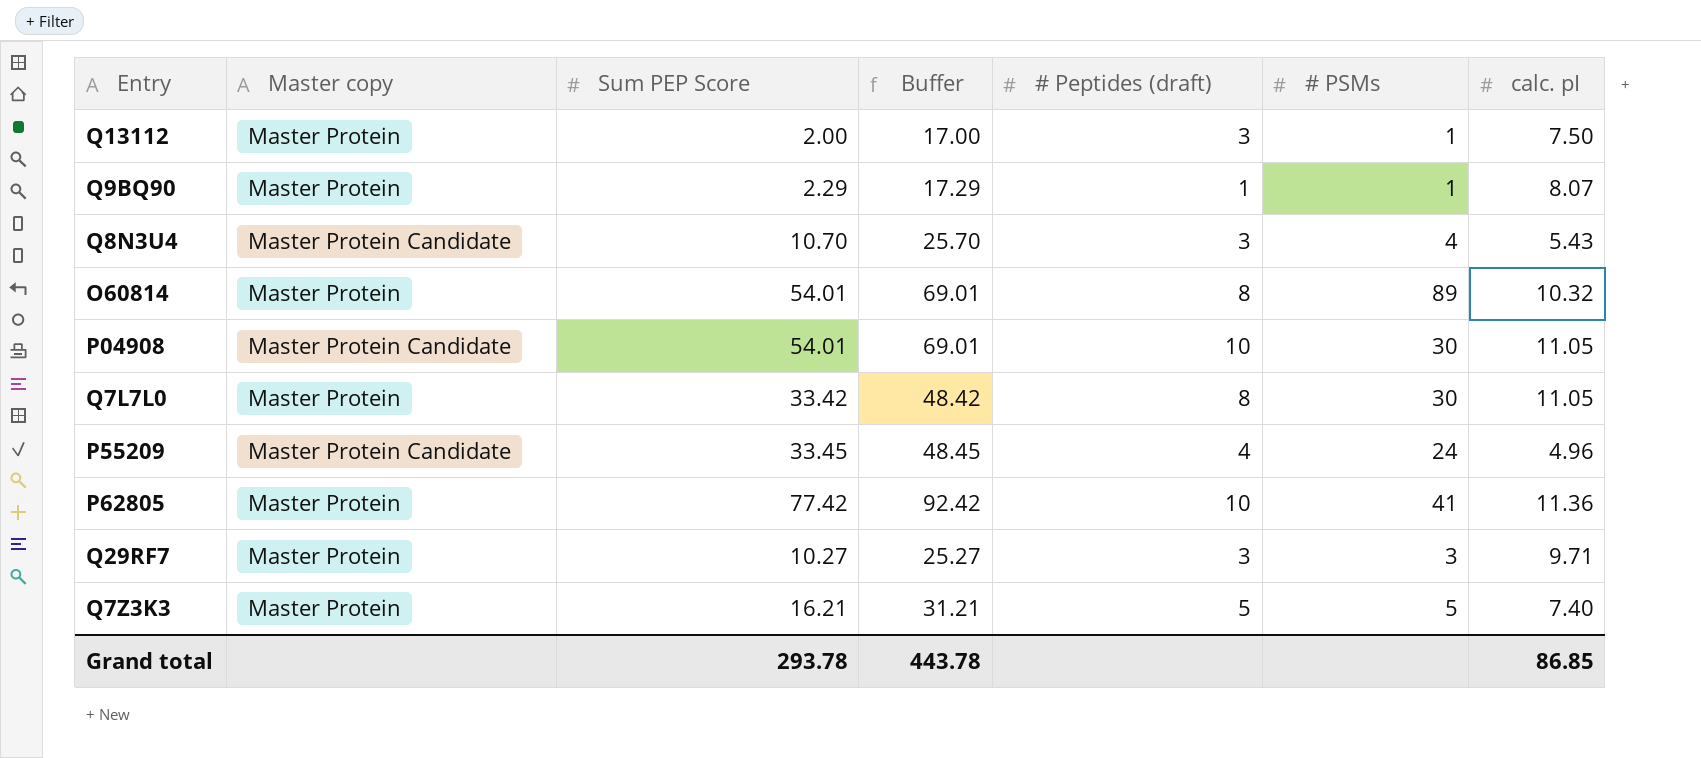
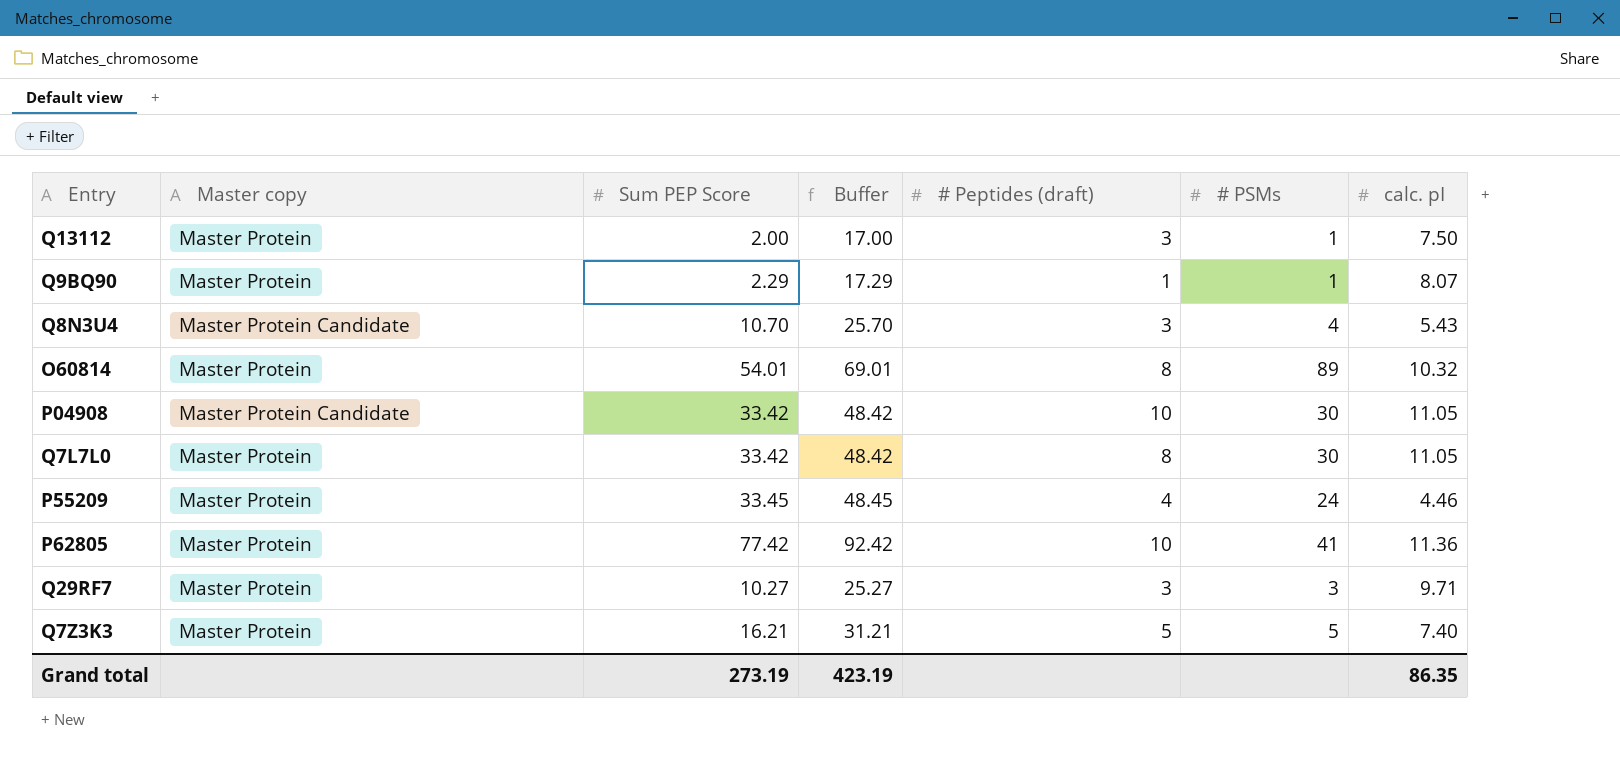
P04908 | Sum PEP Score: 54.01 -> 33.42
P04908 | Buffer: 69.01 -> 48.42
P55209 | Master copy: Master Protein Candidate -> Master Protein
P55209 | calc. pI: 4.96 -> 4.46
Grand total | Sum PEP Score: 293.78 -> 273.19
Grand total | Buffer: 443.78 -> 423.19
Grand total | calc. pI: 86.85 -> 86.35

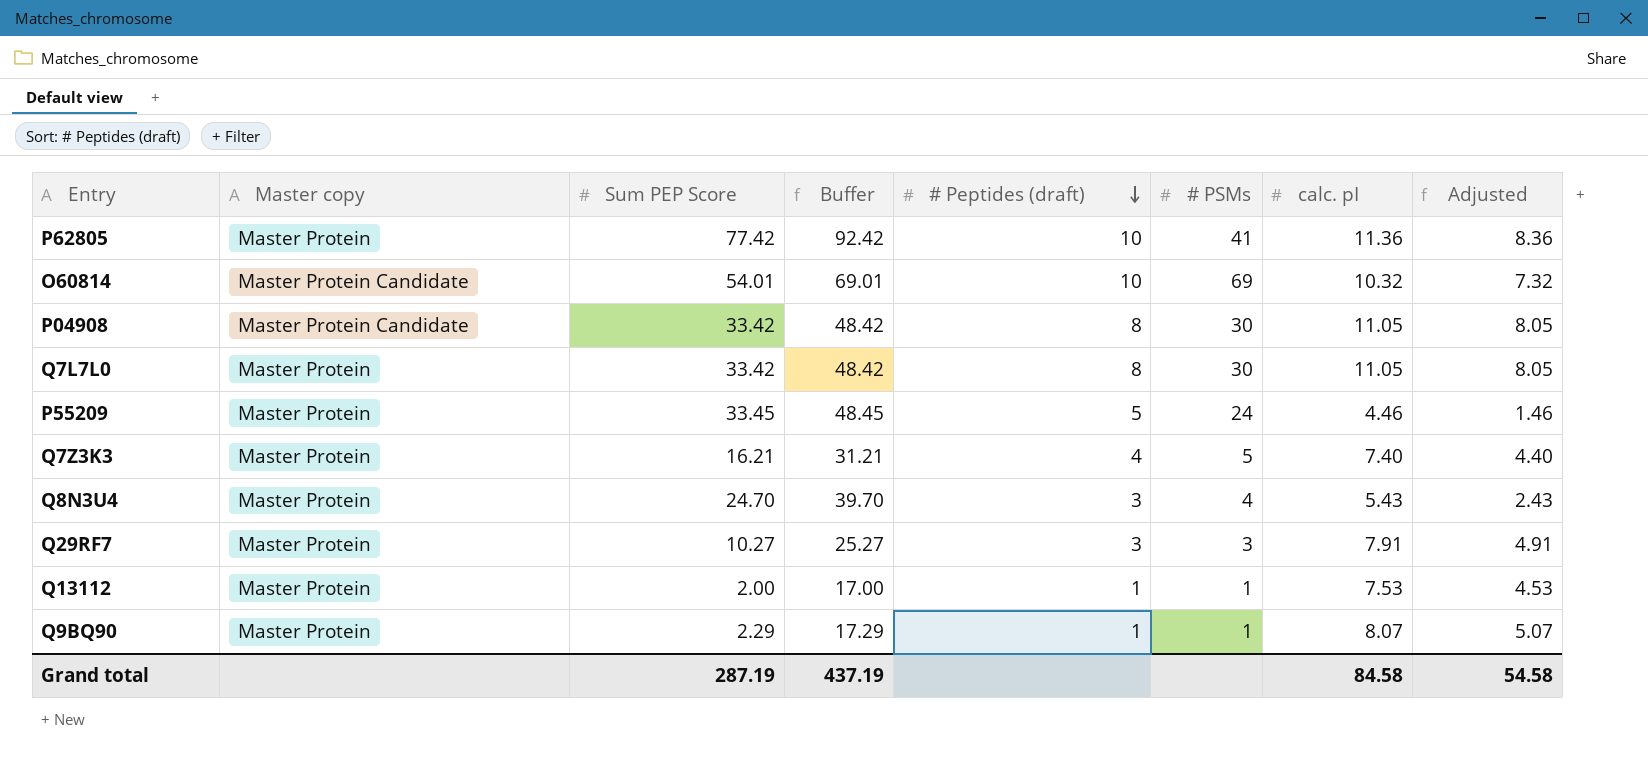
row order: none -> # Peptides (draft) descending
column Adjusted | formula: none -> [calc. pI] - 3
O60814 | Master copy: Master Protein -> Master Protein Candidate
O60814 | # Peptides (draft): 8 -> 10
O60814 | # PSMs: 89 -> 69
P04908 | # Peptides (draft): 10 -> 8
P55209 | # Peptides (draft): 4 -> 5
Q7Z3K3 | # Peptides (draft): 5 -> 4
Q8N3U4 | Master copy: Master Protein Candidate -> Master Protein
Q8N3U4 | Sum PEP Score: 10.70 -> 24.70
Q8N3U4 | Buffer: 25.70 -> 39.70
Q29RF7 | calc. pI: 9.71 -> 7.91
Q13112 | # Peptides (draft): 3 -> 1
Q13112 | calc. pI: 7.50 -> 7.53
Grand total | Sum PEP Score: 273.19 -> 287.19
Grand total | Buffer: 423.19 -> 437.19
Grand total | calc. pI: 86.35 -> 84.58

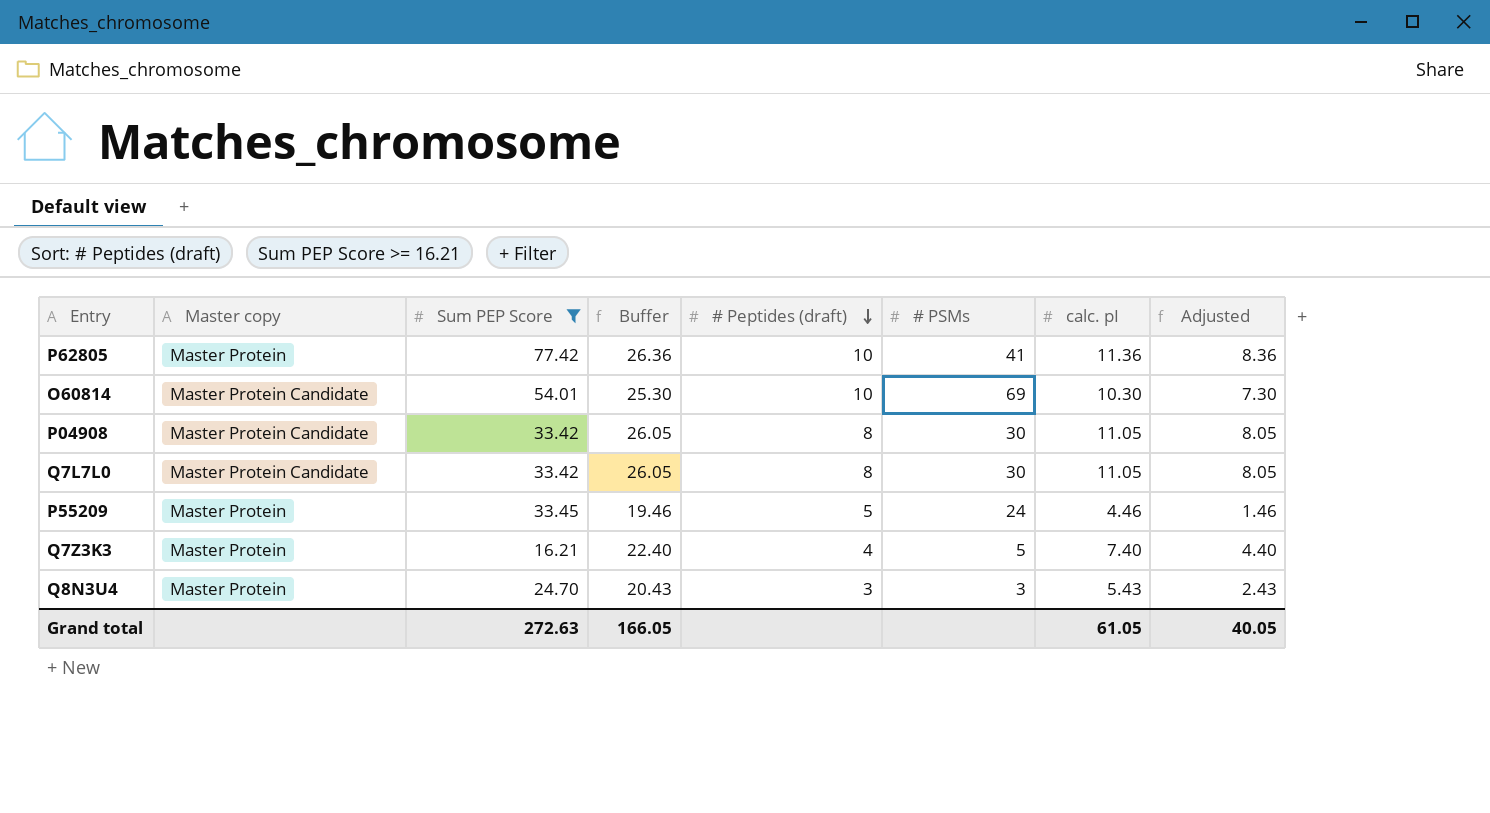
filter: none -> Sum PEP Score >= 16.21
column Buffer | formula: [Sum PEP Score] + 15 -> [calc. pI] + 15
O60814 | calc. pI: 10.32 -> 10.30
O60814 | Adjusted: 7.32 -> 7.30
Q7L7L0 | Master copy: Master Protein -> Master Protein Candidate
Q8N3U4 | # PSMs: 4 -> 3
Grand total | Sum PEP Score: 287.19 -> 272.63
Grand total | Buffer: 437.19 -> 166.05
Grand total | calc. pI: 84.58 -> 61.05
Grand total | Adjusted: 54.58 -> 40.05

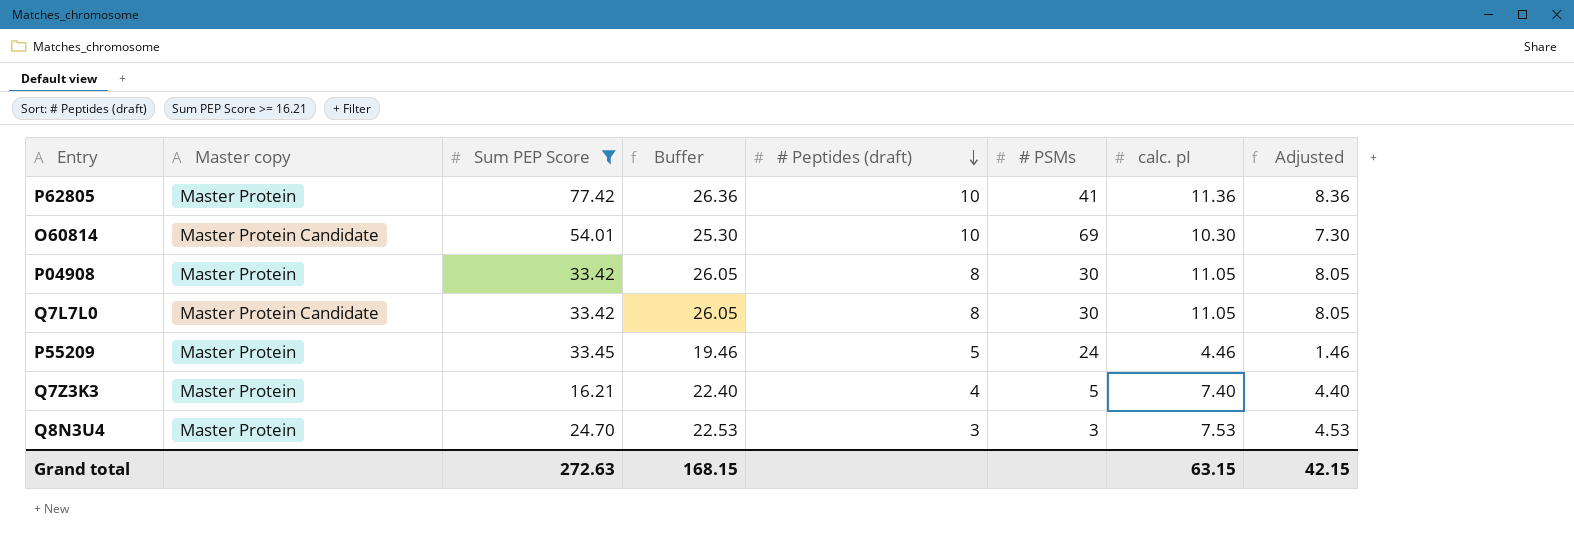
P04908 | Master copy: Master Protein Candidate -> Master Protein
Q8N3U4 | Buffer: 20.43 -> 22.53
Q8N3U4 | calc. pI: 5.43 -> 7.53
Q8N3U4 | Adjusted: 2.43 -> 4.53
Grand total | Buffer: 166.05 -> 168.15
Grand total | calc. pI: 61.05 -> 63.15
Grand total | Adjusted: 40.05 -> 42.15

